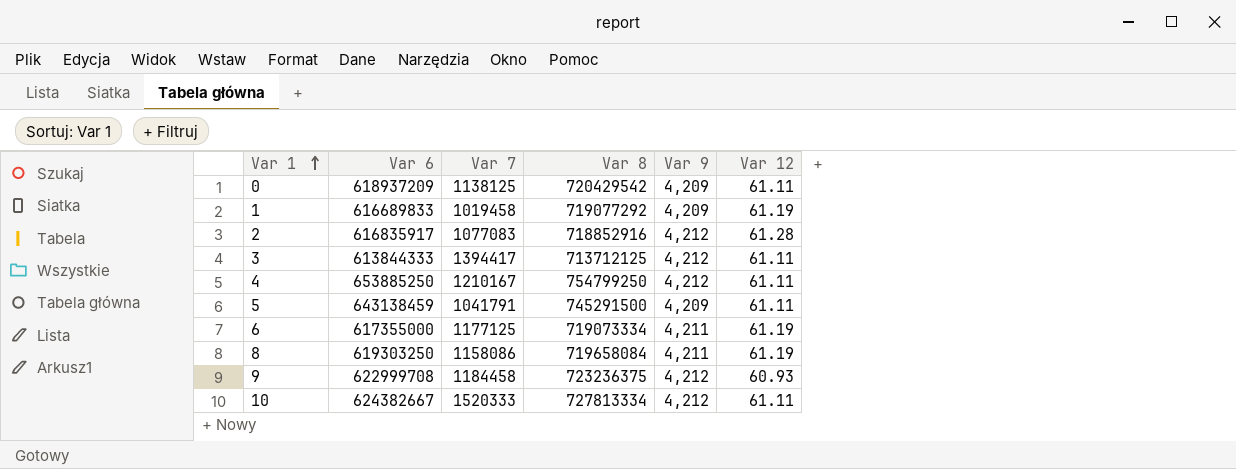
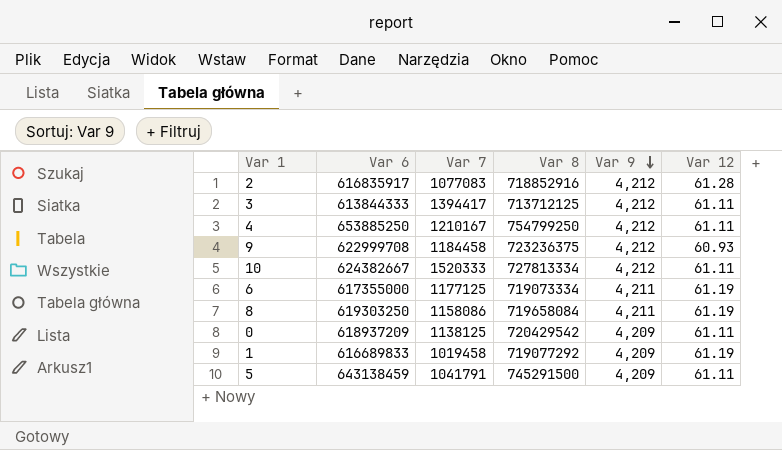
row order: Var 1 ascending -> Var 9 descending

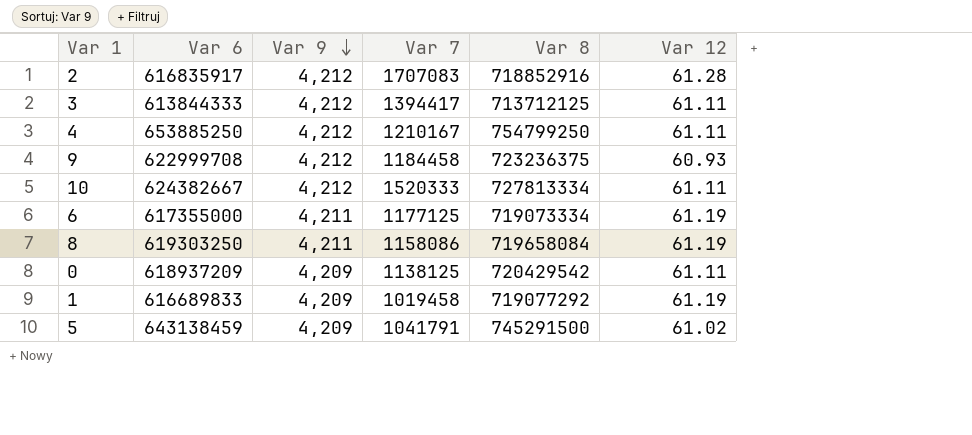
column Var 9 | position: 5 -> 3
2 | Var 7: 1077083 -> 1707083
5 | Var 12: 61.11 -> 61.02

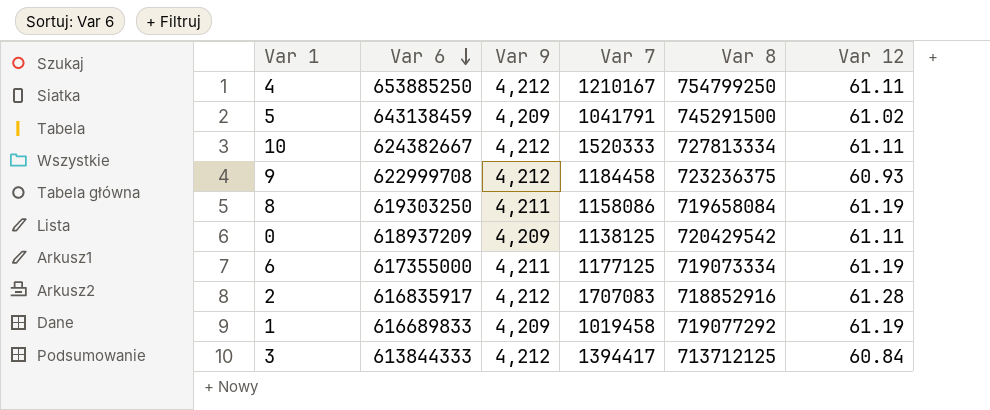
row order: Var 9 descending -> Var 6 descending
3 | Var 12: 61.11 -> 60.84

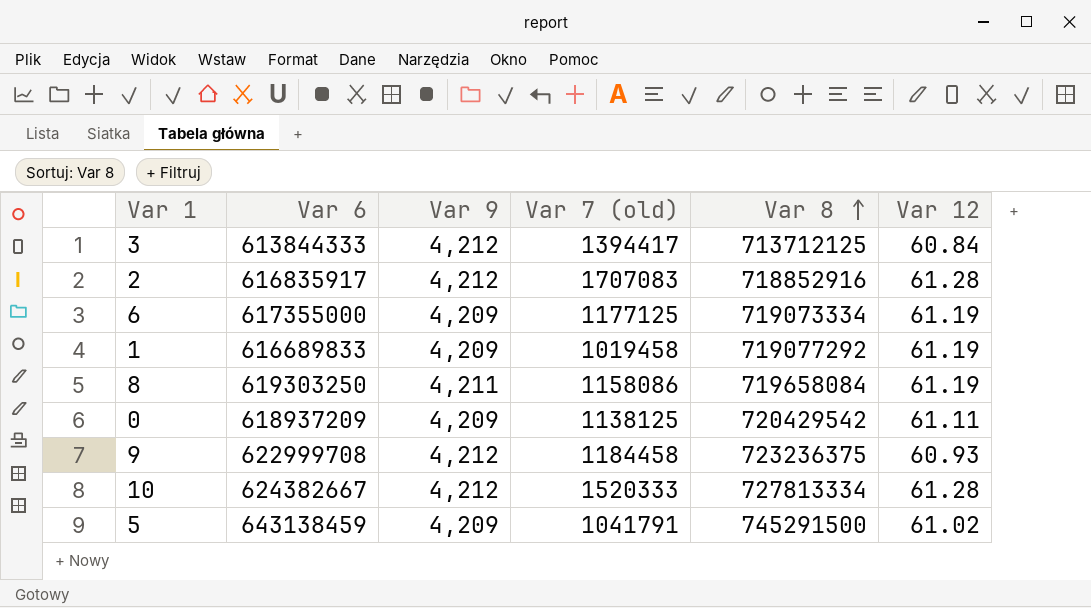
row order: Var 6 descending -> Var 8 ascending
column name: Var 7 -> Var 7 (old)
row 4: 653885250 | 4,212 | 1210167 | 754799250 | 61.11 -> none
6 | Var 9: 4,211 -> 4,209
10 | Var 12: 61.11 -> 61.28

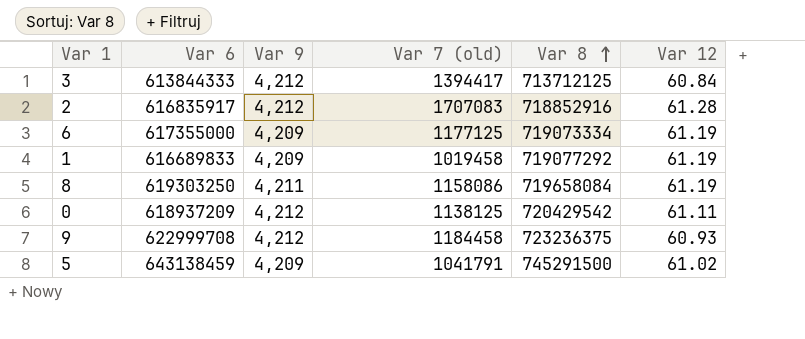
row 10: 624382667 | 4,212 | 1520333 | 727813334 | 61.28 -> none
0 | Var 9: 4,209 -> 4,212

